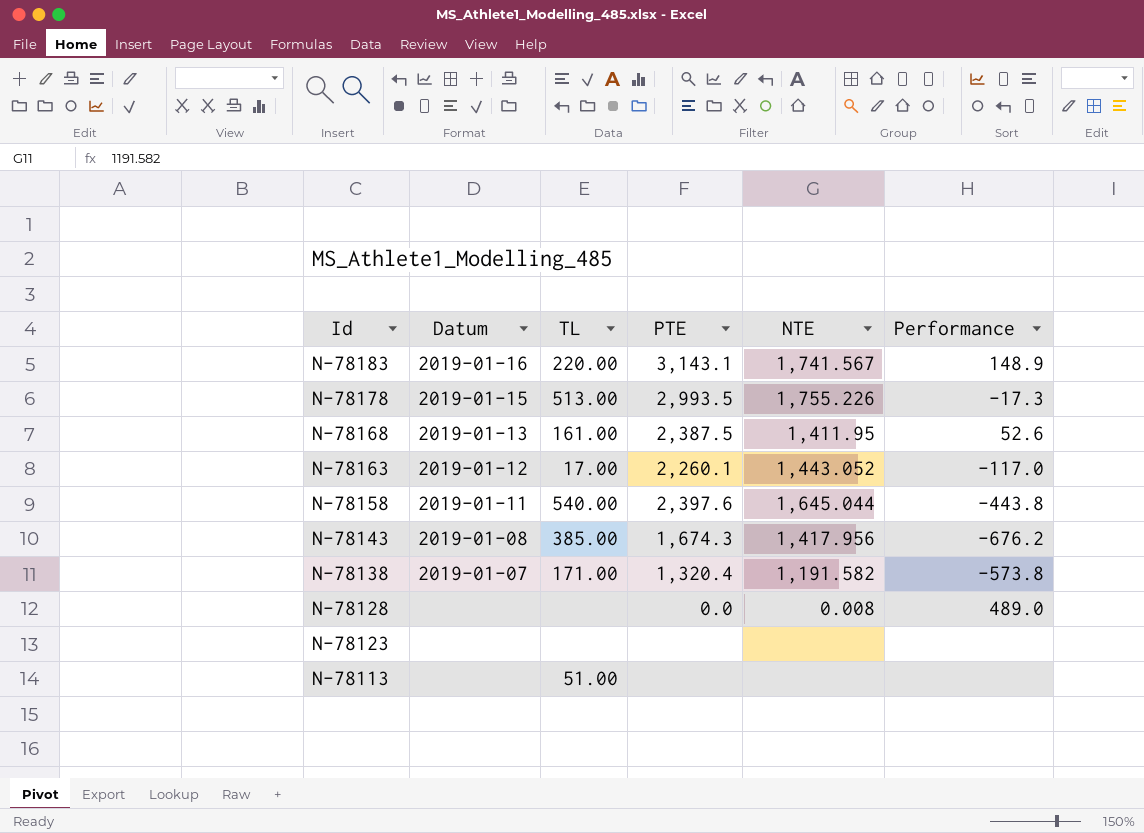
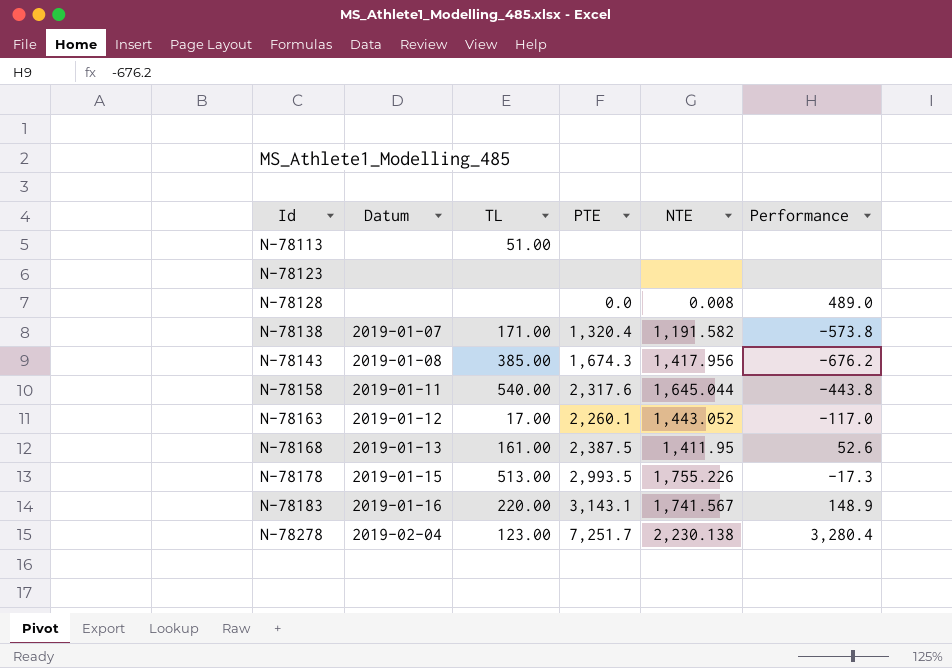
row order: Id descending -> Id ascending
N-78158 | PTE: 2,397.6 -> 2,317.6
row N-78278: none -> 2019-02-04 | 123.00 | 7,251.7 | 2,230.138 | 3,280.4

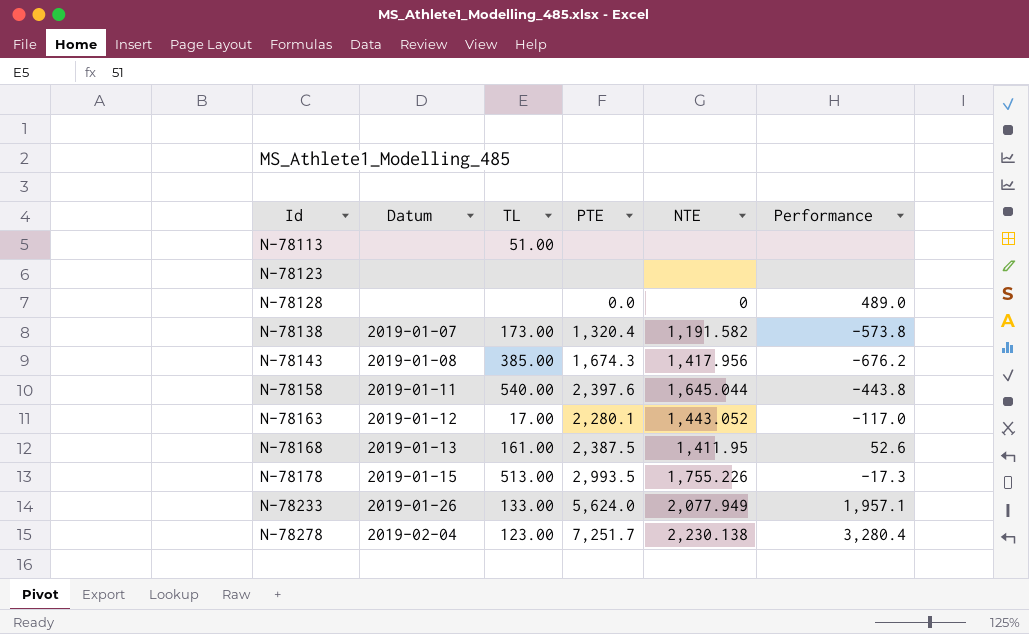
row N-78183: 2019-01-16 | 220.00 | 3,143.1 | 1,741.567 | 148.9 -> none
N-78128 | NTE: 0.008 -> 0
N-78138 | TL: 171.00 -> 173.00
N-78158 | PTE: 2,317.6 -> 2,397.6
N-78163 | PTE: 2,260.1 -> 2,280.1
row N-78233: none -> 2019-01-26 | 133.00 | 5,624.0 | 2,077.949 | 1,957.1

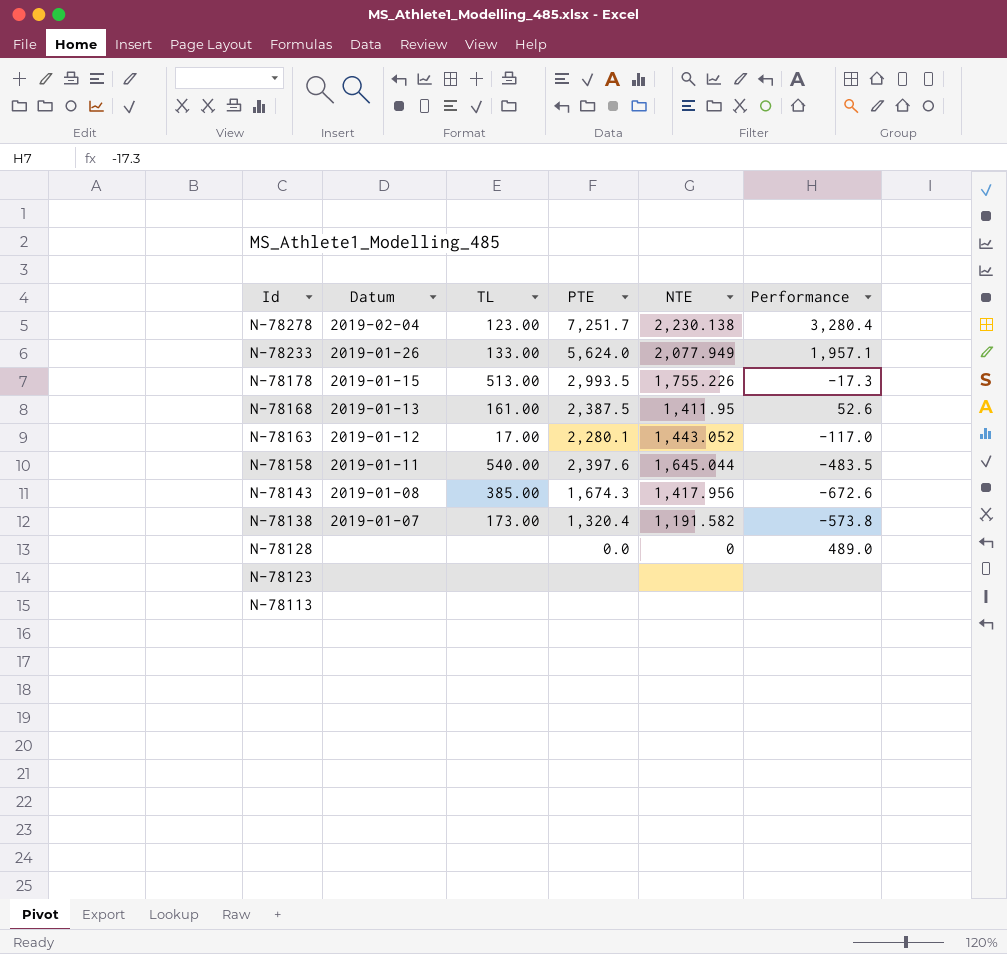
row order: Id ascending -> Id descending
N-78158 | Performance: -443.8 -> -483.5
N-78143 | Performance: -676.2 -> -672.6
N-78113 | TL: 51.00 -> none

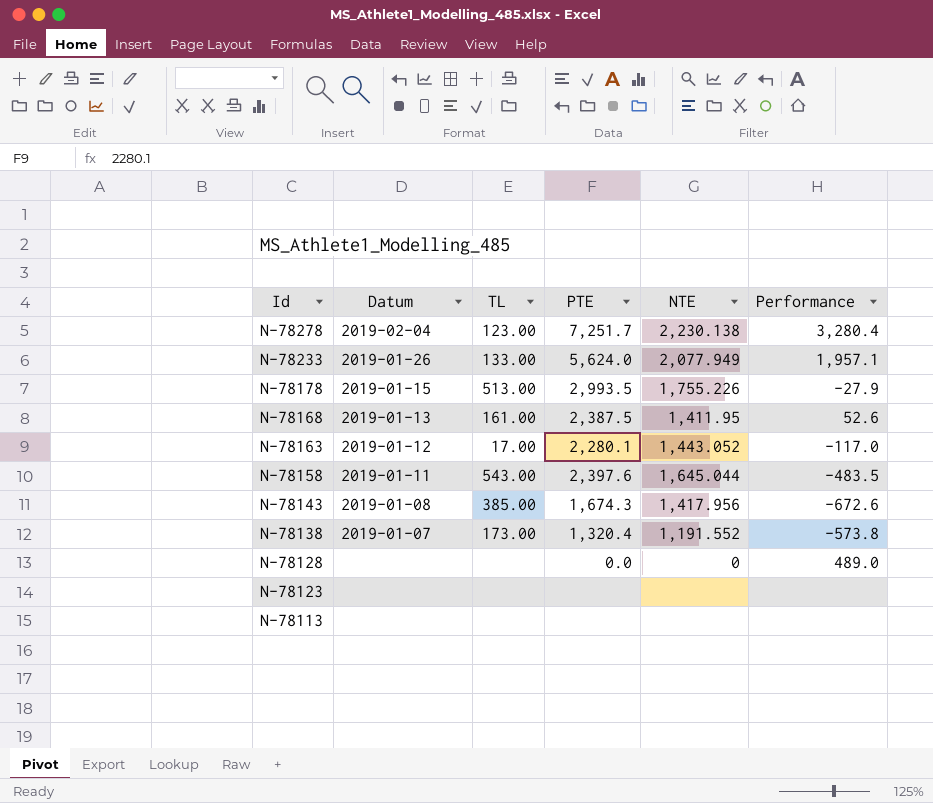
N-78178 | Performance: -17.3 -> -27.9
N-78158 | TL: 540.00 -> 543.00
N-78138 | NTE: 1,191.582 -> 1,191.552

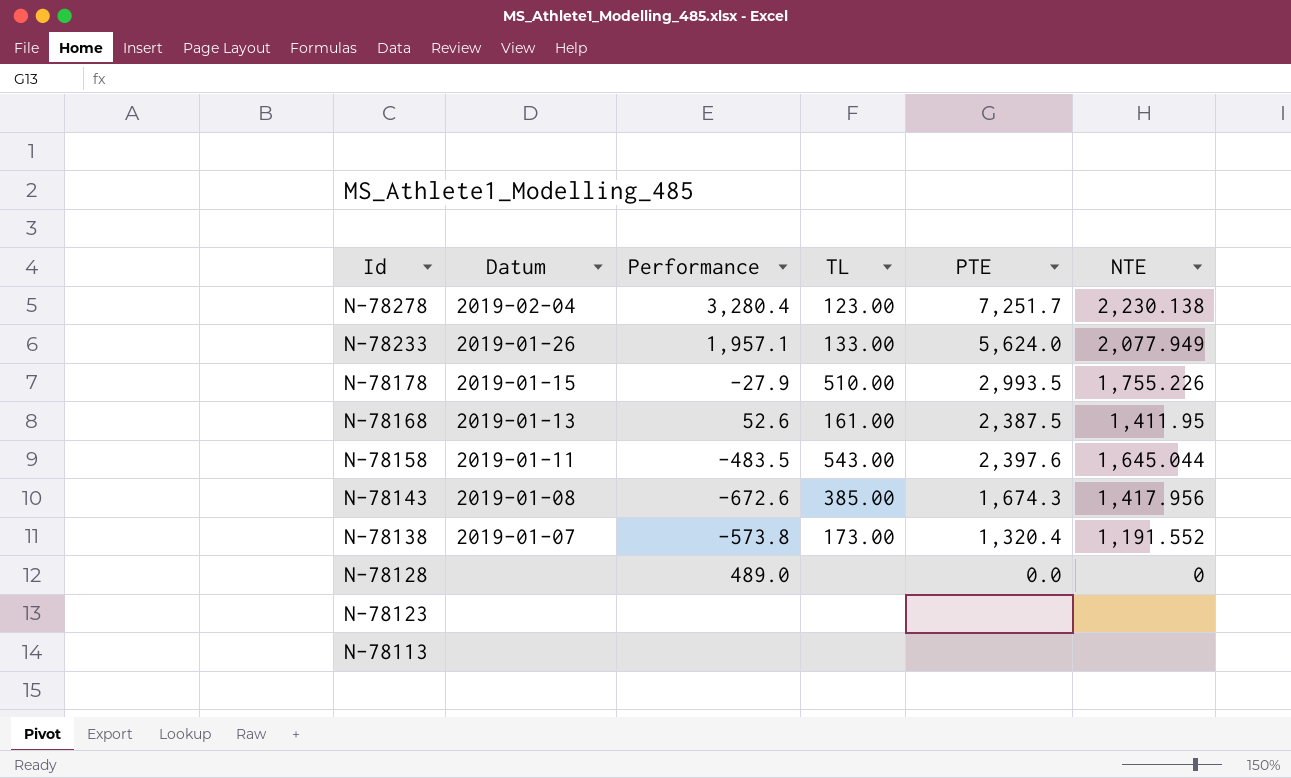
column Performance | position: 6 -> 3
row N-78163: 2019-01-12 | 17.00 | 2,280.1 | 1,443.052 | -117.0 -> none
N-78178 | TL: 513.00 -> 510.00

